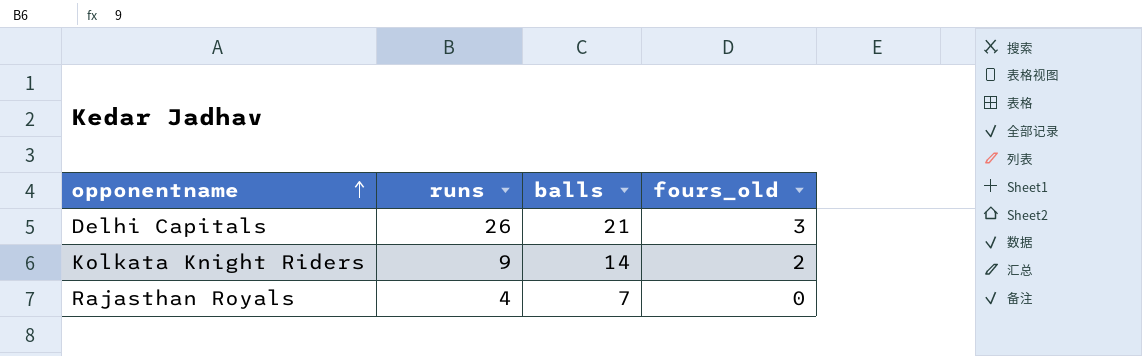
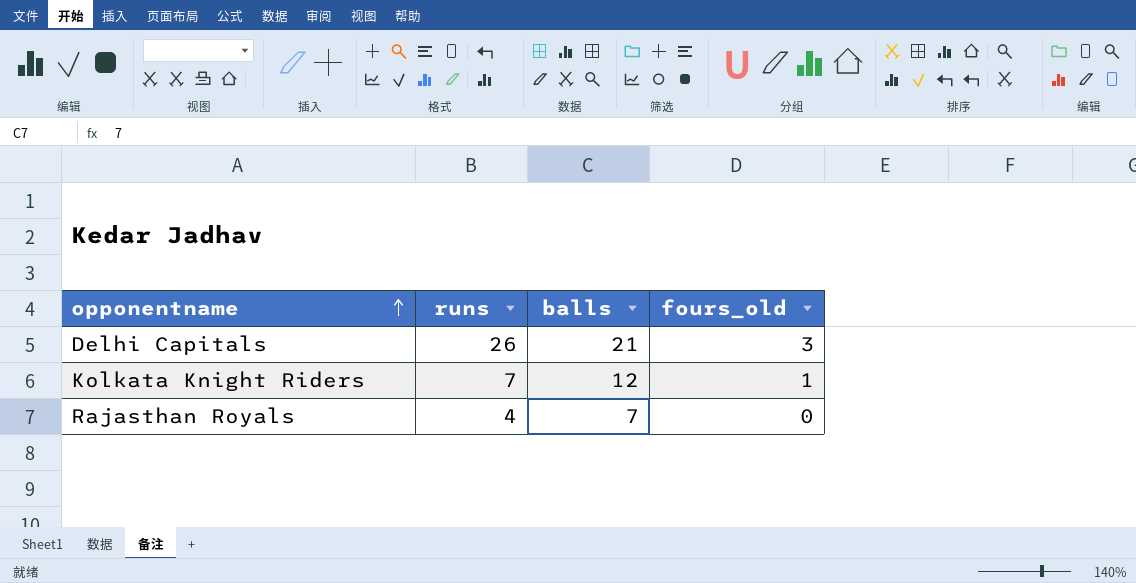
Kolkata Knight Riders | runs: 9 -> 7
Kolkata Knight Riders | balls: 14 -> 12
Kolkata Knight Riders | fours_old: 2 -> 1

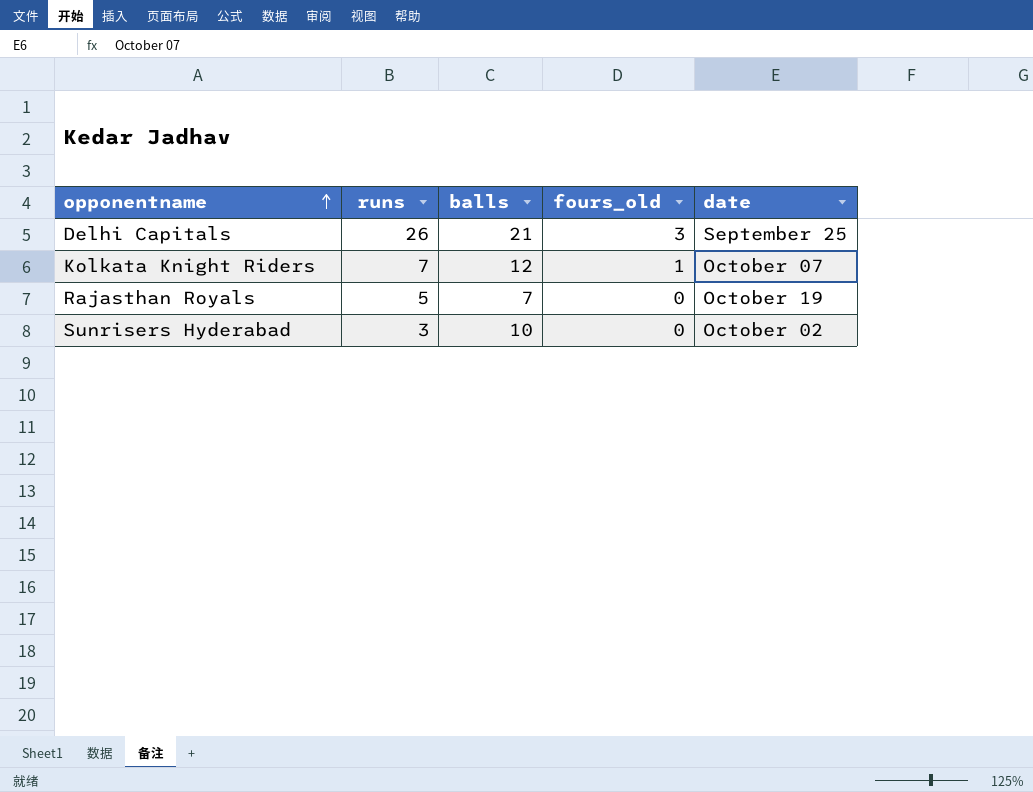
column date | position: none -> 5
Rajasthan Royals | runs: 4 -> 5
row Sunrisers Hyderabad: none -> 3 | 10 | 0 | October 02

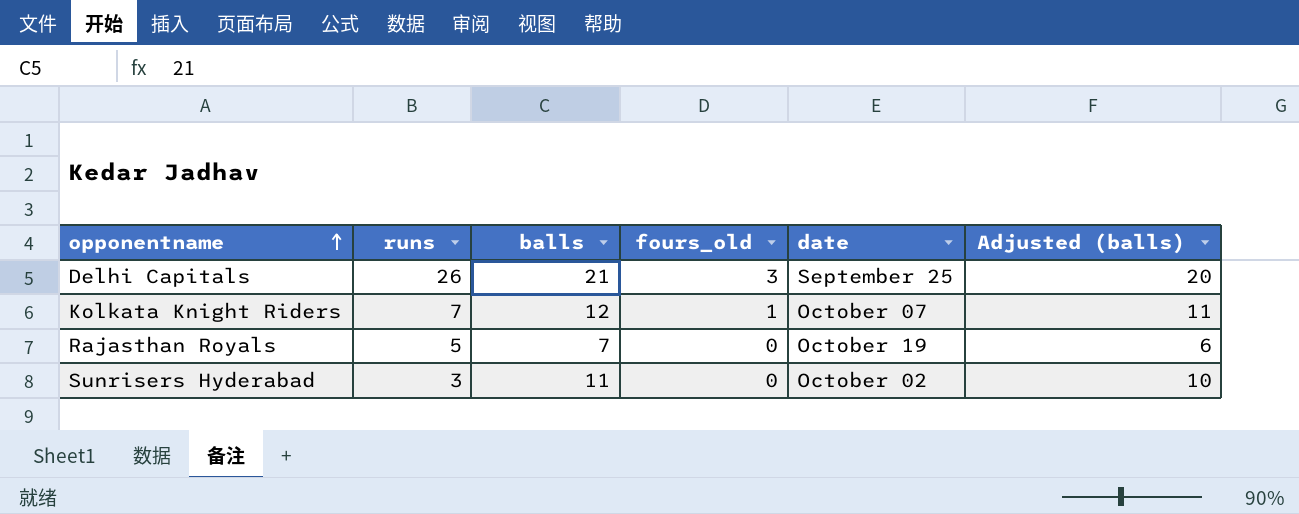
column Adjusted (balls) | formula: none -> [balls] - 1
Sunrisers Hyderabad | balls: 10 -> 11

